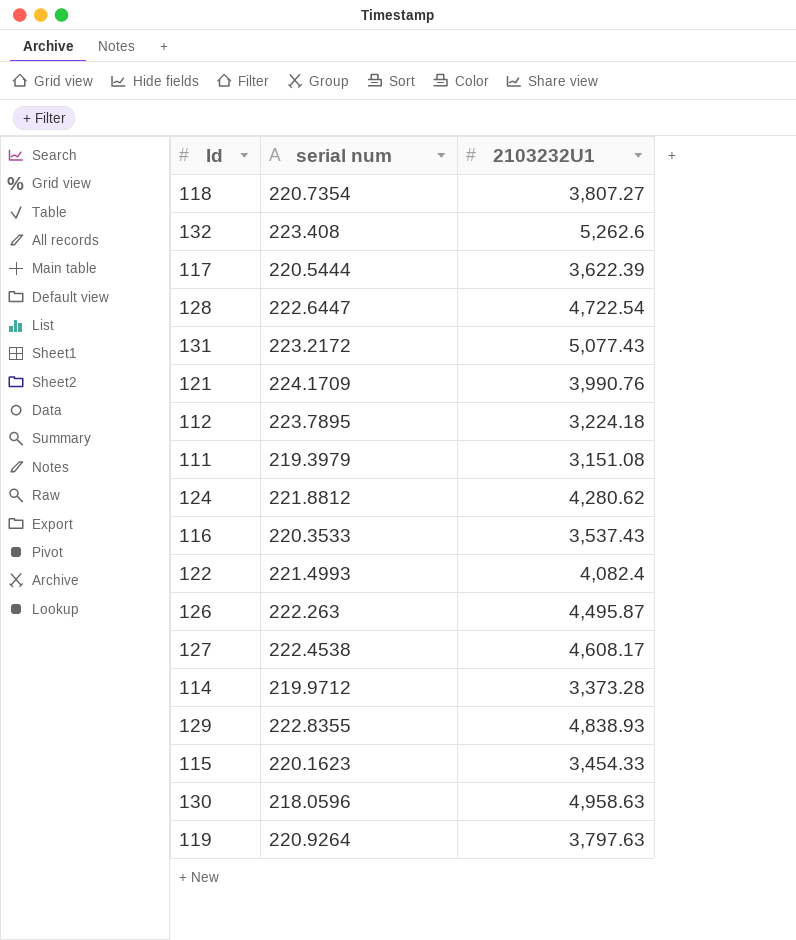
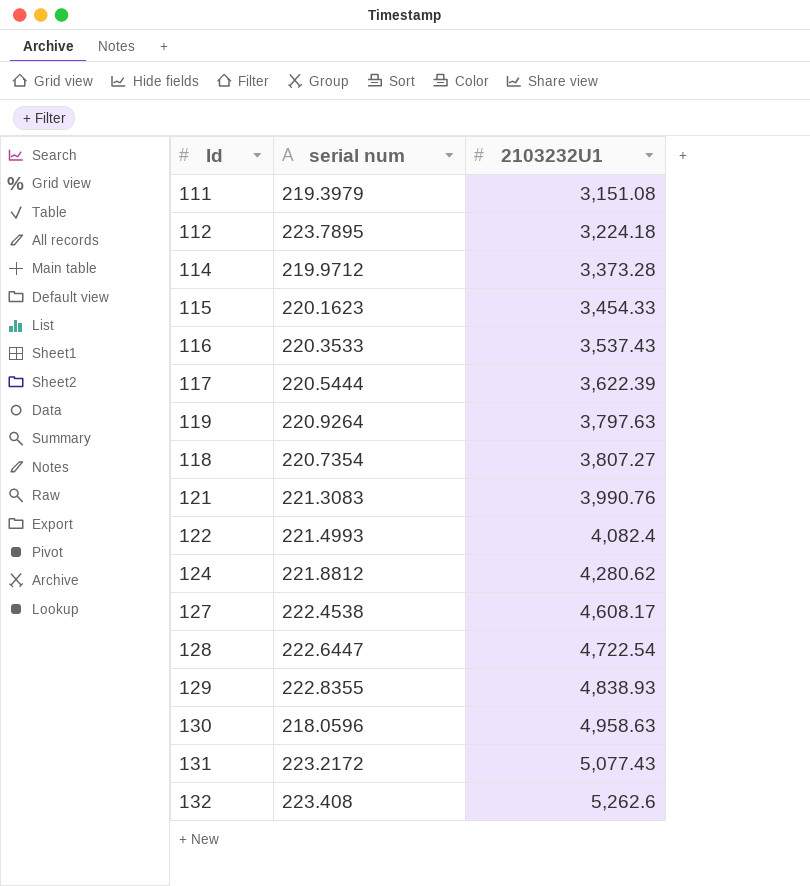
row order: none -> 2103232U1 ascending
row 126: 222.263 | 4,495.87 -> none
121 | serial num: 224.1709 -> 221.3083

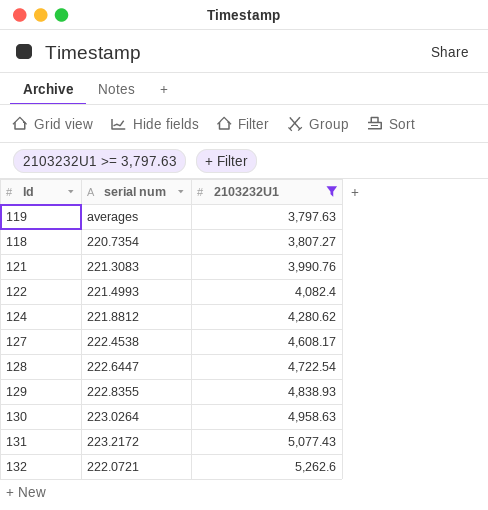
filter: none -> 2103232U1 >= 3,797.63
119 | serial num: 220.9264 -> averages
130 | serial num: 218.0596 -> 223.0264
132 | serial num: 223.408 -> 222.0721

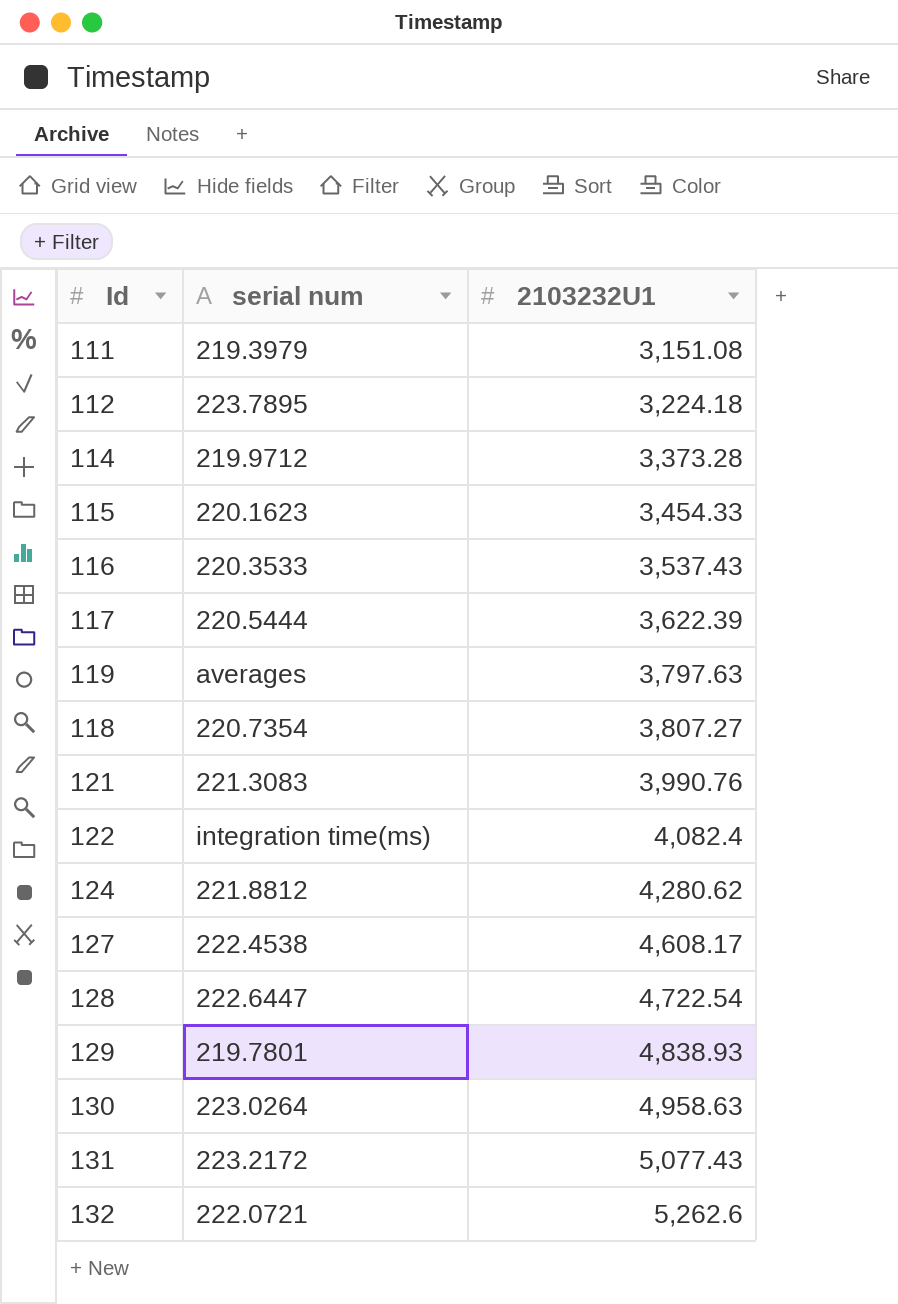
filter: 2103232U1 >= 3,797.63 -> none
122 | serial num: 221.4993 -> integration time(ms)
129 | serial num: 222.8355 -> 219.7801

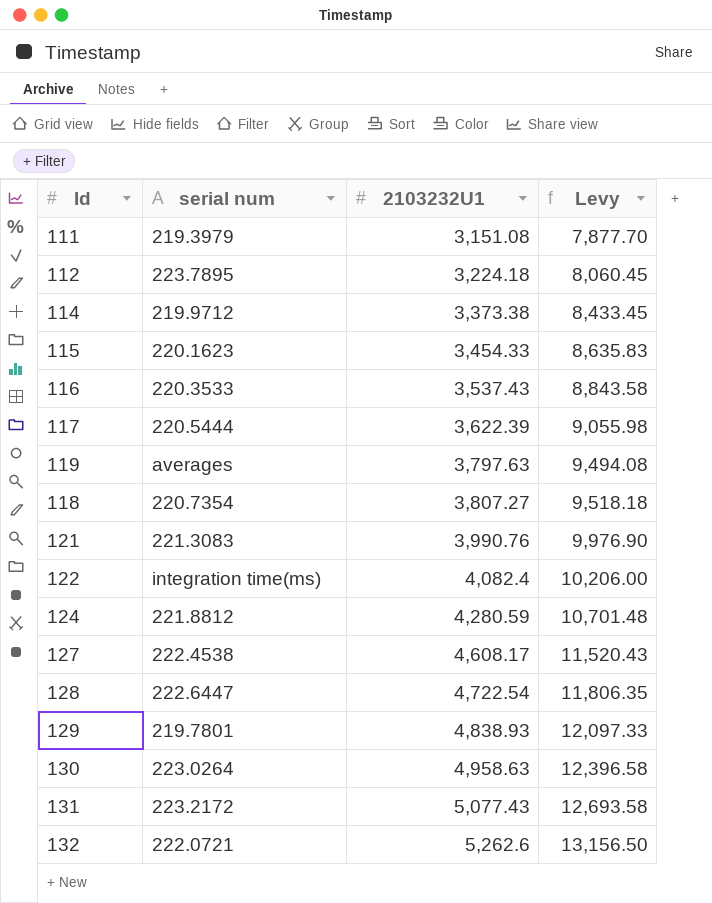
column Levy | formula: none -> [2103232U1] * 2.5
114 | 2103232U1: 3,373.28 -> 3,373.38
124 | 2103232U1: 4,280.62 -> 4,280.59

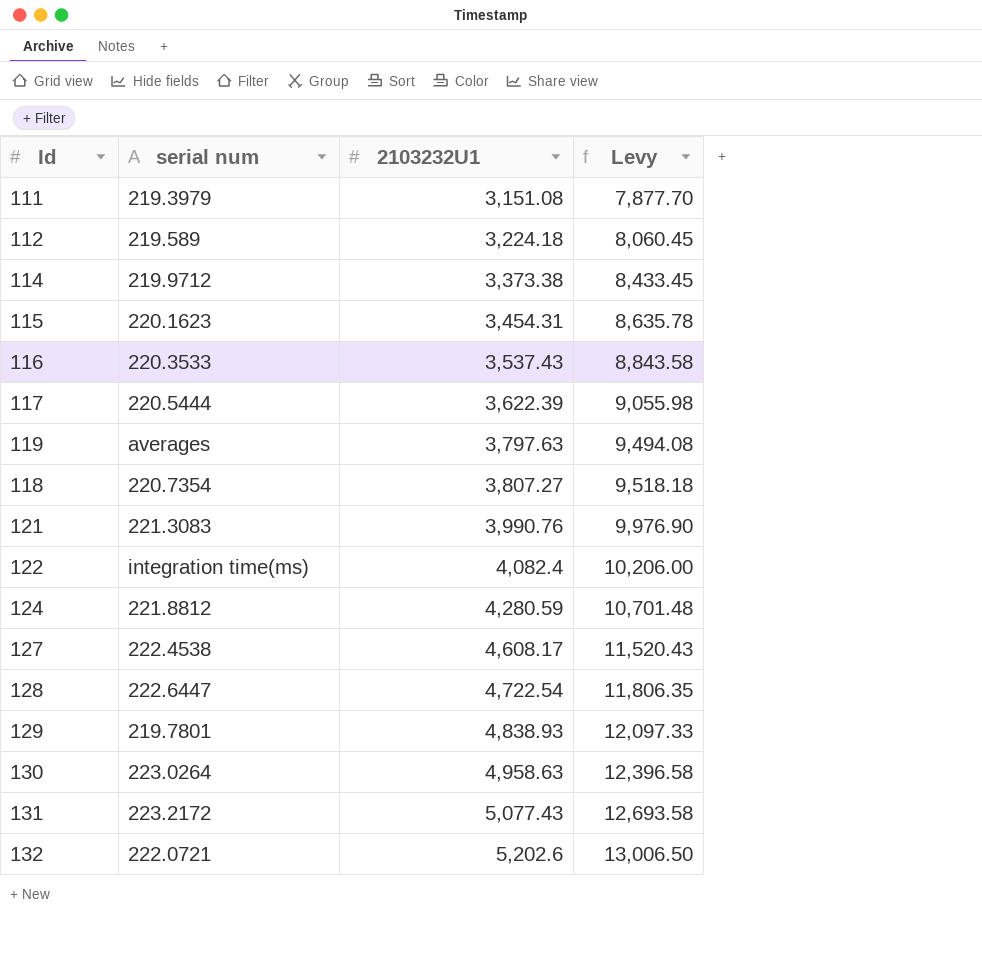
112 | serial num: 223.7895 -> 219.589
115 | 2103232U1: 3,454.33 -> 3,454.31
115 | Levy: 8,635.83 -> 8,635.78
132 | 2103232U1: 5,262.6 -> 5,202.6
132 | Levy: 13,156.50 -> 13,006.50

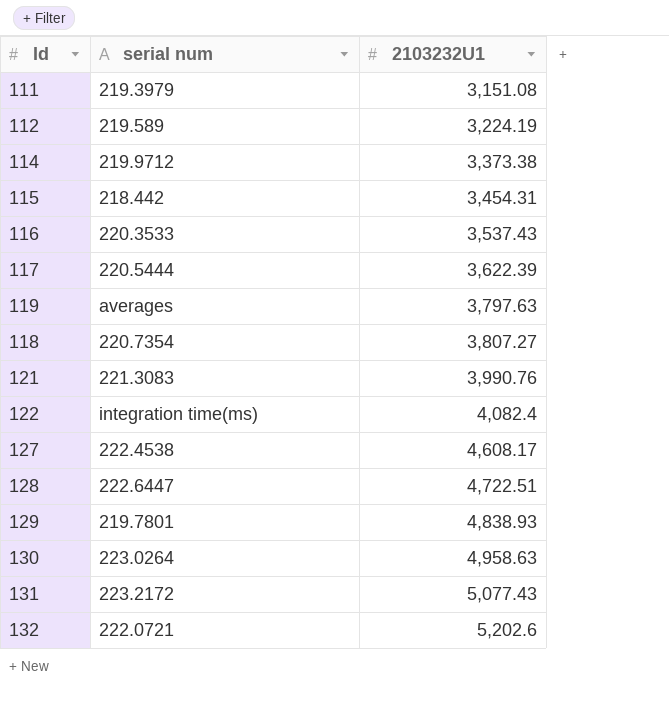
column Levy | formula: [2103232U1] * 2.5 -> none
row 124: 221.8812 | 4,280.59 | 10,701.48 -> none
112 | 2103232U1: 3,224.18 -> 3,224.19
115 | serial num: 220.1623 -> 218.442
128 | 2103232U1: 4,722.54 -> 4,722.51

